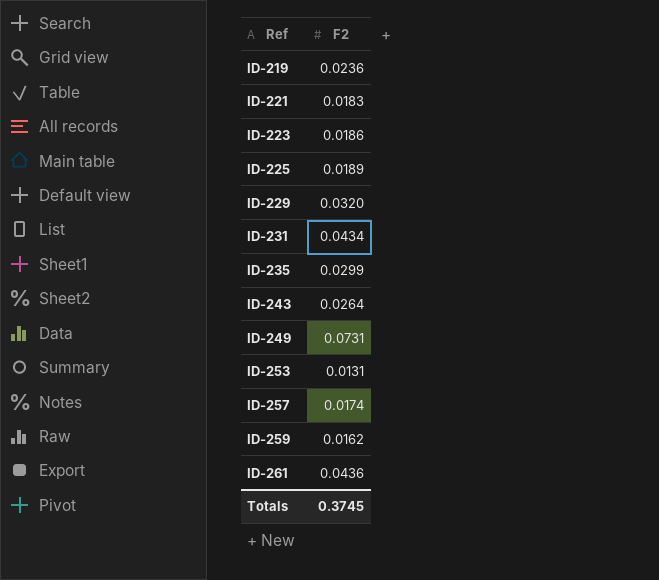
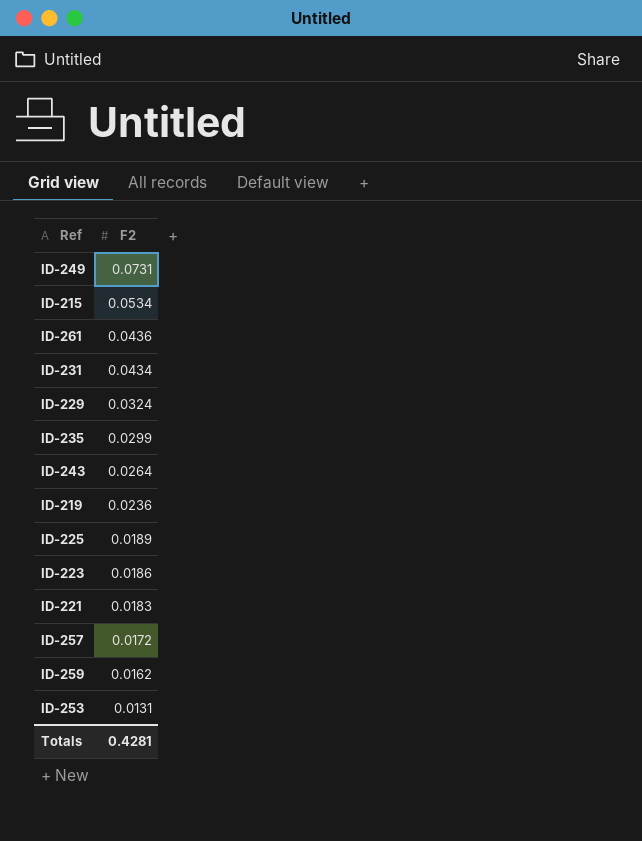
row order: Ref ascending -> F2 descending
row ID-215: none -> 0.0534
ID-229 | F2: 0.0320 -> 0.0324
ID-257 | F2: 0.0174 -> 0.0172
Totals | F2: 0.3745 -> 0.4281

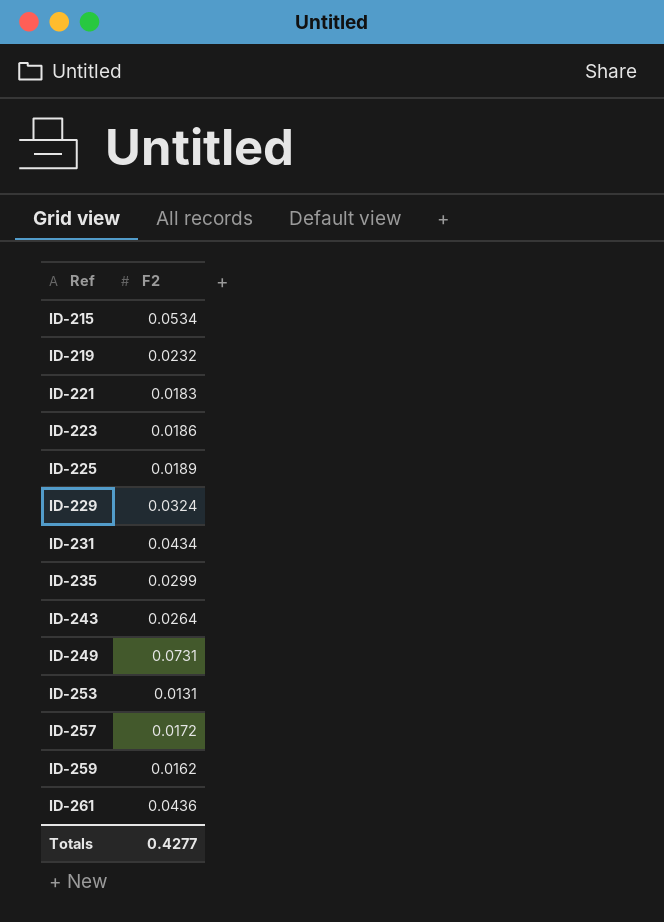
row order: F2 descending -> Ref ascending
ID-219 | F2: 0.0236 -> 0.0232
Totals | F2: 0.4281 -> 0.4277

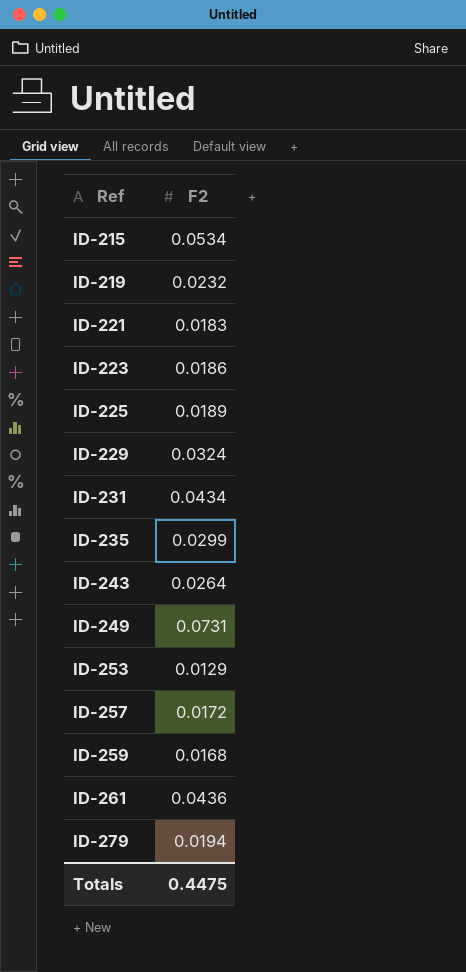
ID-253 | F2: 0.0131 -> 0.0129
ID-259 | F2: 0.0162 -> 0.0168
row ID-279: none -> 0.0194
Totals | F2: 0.4277 -> 0.4475

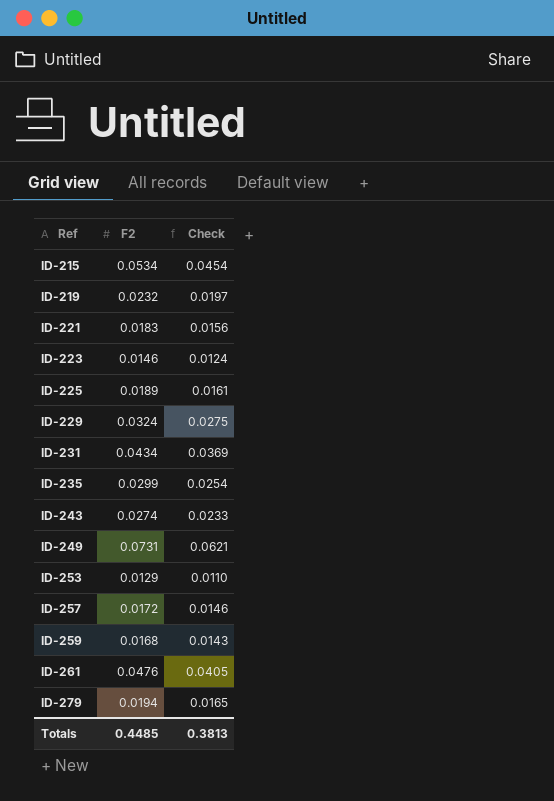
column Check | formula: none -> [F2] * 0.85
ID-223 | F2: 0.0186 -> 0.0146
ID-243 | F2: 0.0264 -> 0.0274
ID-261 | F2: 0.0436 -> 0.0476
Totals | F2: 0.4475 -> 0.4485

